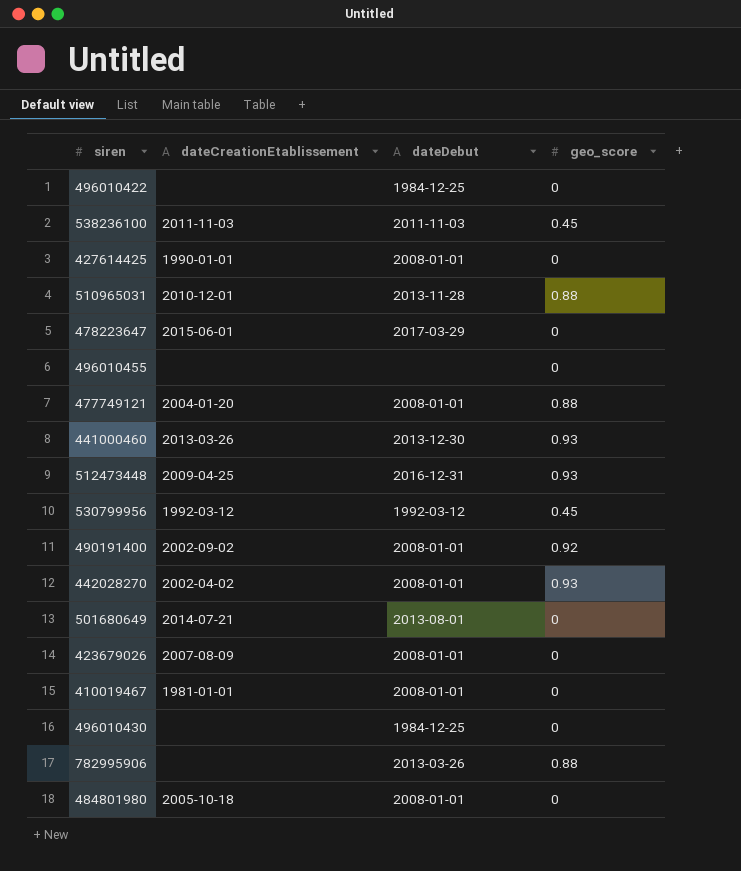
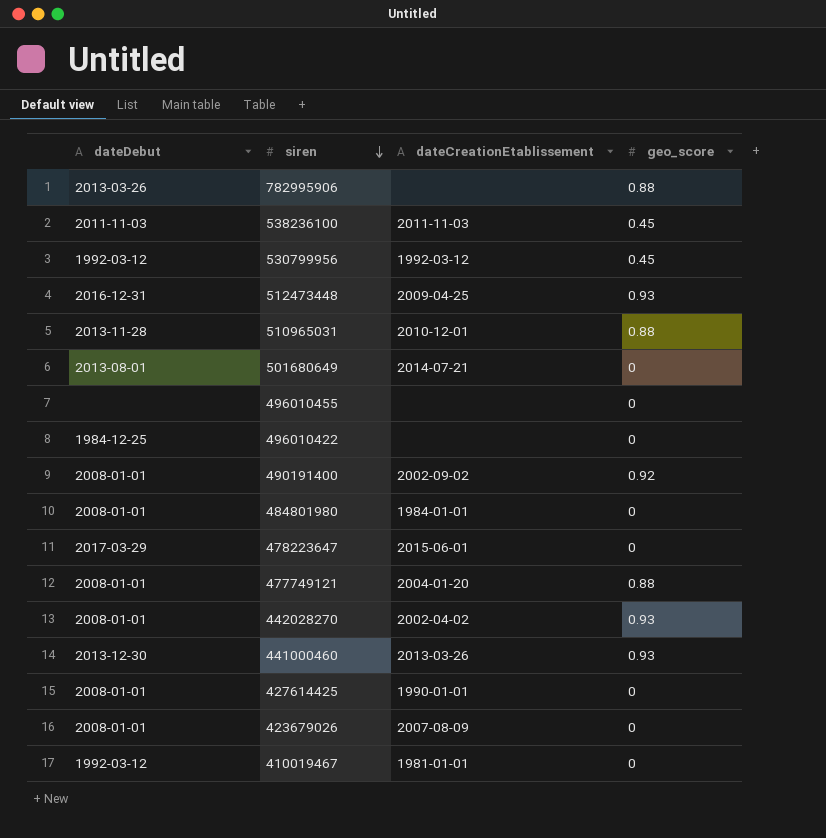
row order: none -> siren descending
column dateDebut | position: 3 -> 1
row 496010430: none | 1984-12-25 | 0 -> none
484801980 | dateCreationEtablissement: 2005-10-18 -> 1984-01-01
410019467 | dateDebut: 2008-01-01 -> 1992-03-12

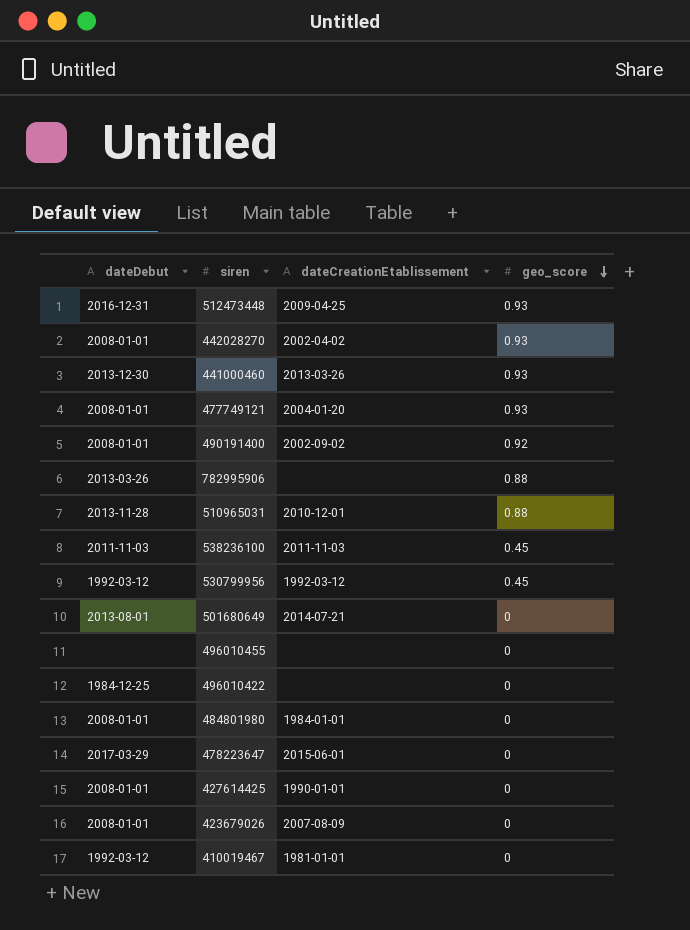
row order: siren descending -> geo_score descending
477749121 | geo_score: 0.88 -> 0.93

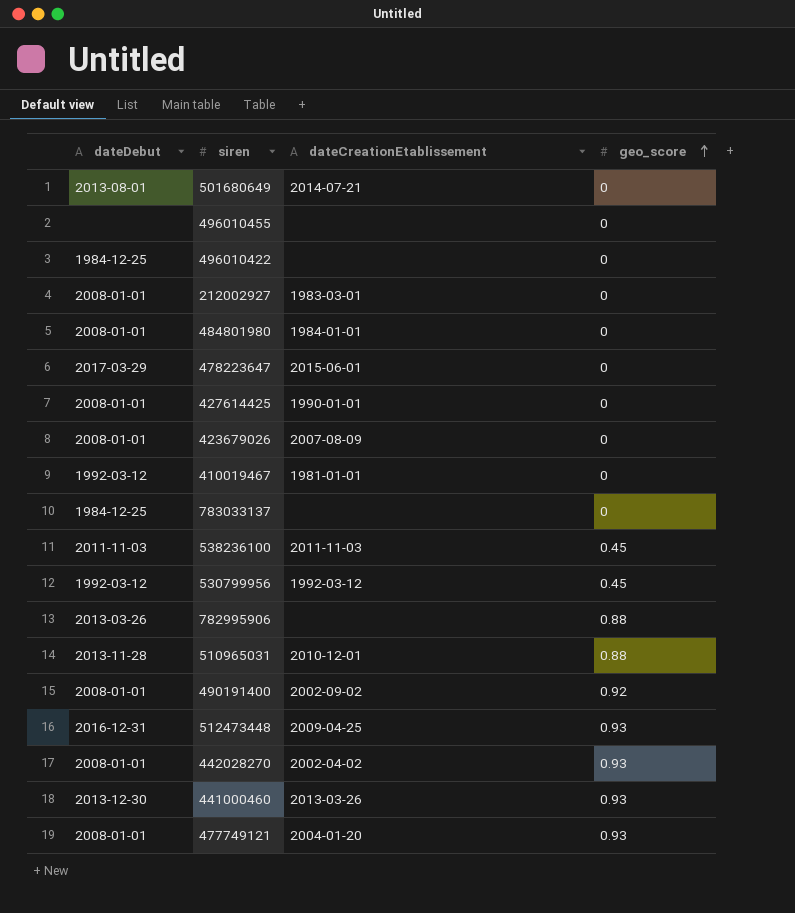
row order: geo_score descending -> geo_score ascending
row 212002927: none -> 2008-01-01 | 1983-03-01 | 0
row 783033137: none -> 1984-12-25 | none | 0

